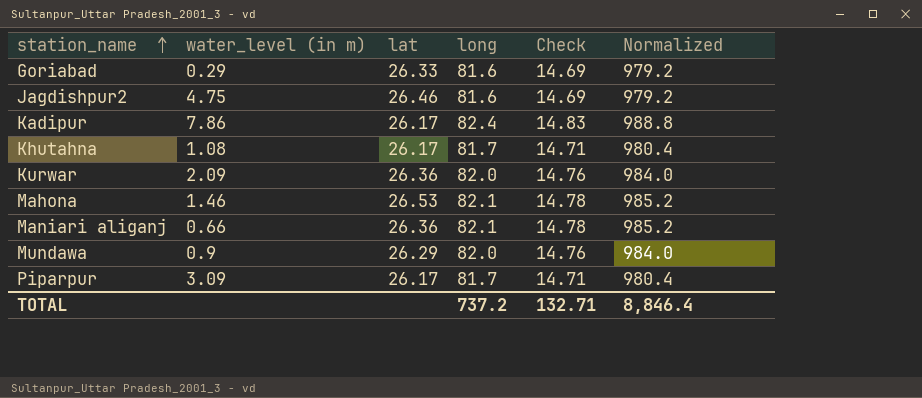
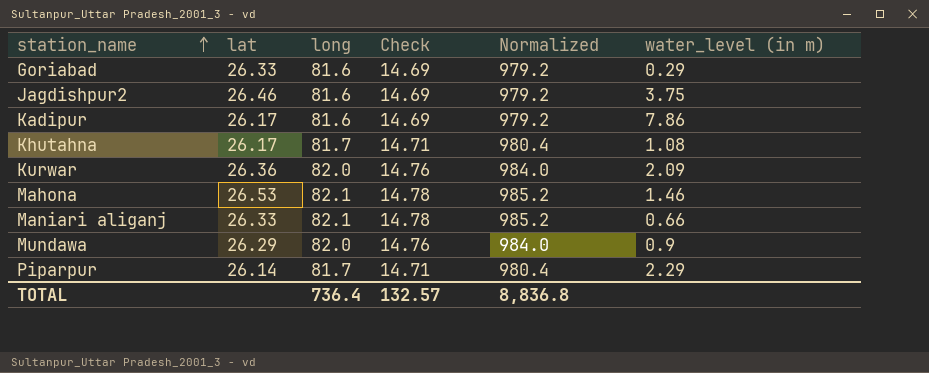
column water_level (in m) | position: 2 -> 6
Jagdishpur2 | water_level (in m): 4.75 -> 3.75
Kadipur | long: 82.4 -> 81.6
Kadipur | Check: 14.83 -> 14.69
Kadipur | Normalized: 988.8 -> 979.2
Maniari aliganj | lat: 26.36 -> 26.33
Piparpur | lat: 26.17 -> 26.14
Piparpur | water_level (in m): 3.09 -> 2.29
TOTAL | long: 737.2 -> 736.4
TOTAL | Check: 132.71 -> 132.57
TOTAL | Normalized: 8,846.4 -> 8,836.8

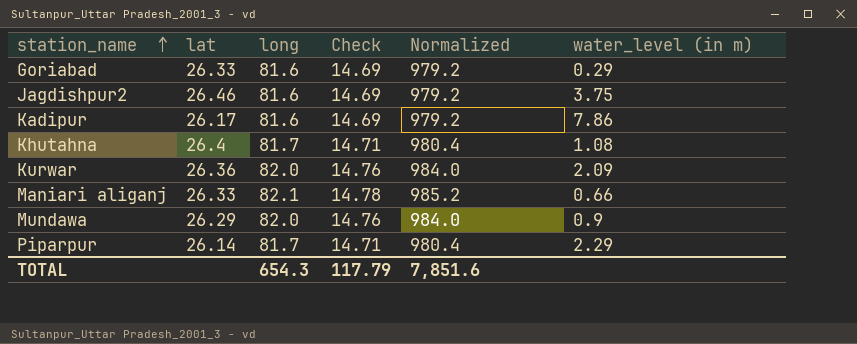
row Mahona: 26.53 | 82.1 | 14.78 | 985.2 | 1.46 -> none
Khutahna | lat: 26.17 -> 26.4
TOTAL | long: 736.4 -> 654.3
TOTAL | Check: 132.57 -> 117.79
TOTAL | Normalized: 8,836.8 -> 7,851.6

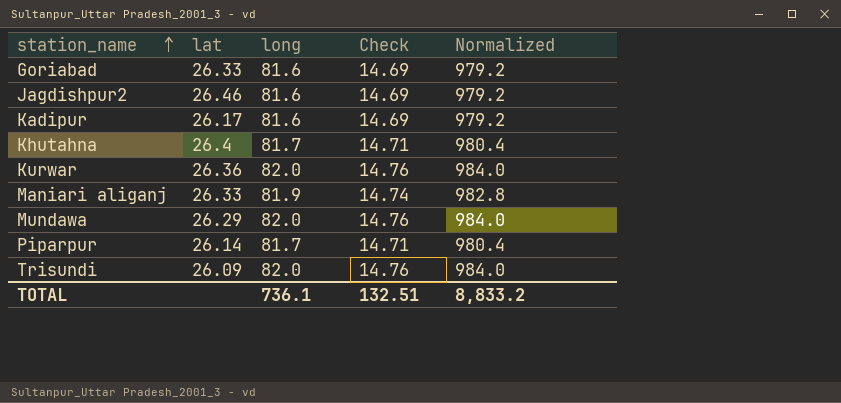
column water_level (in m) | position: 6 -> none
Maniari aliganj | long: 82.1 -> 81.9
Maniari aliganj | Check: 14.78 -> 14.74
Maniari aliganj | Normalized: 985.2 -> 982.8
row Trisundi: none -> 26.09 | 82.0 | 14.76 | 984.0
TOTAL | long: 654.3 -> 736.1
TOTAL | Check: 117.79 -> 132.51
TOTAL | Normalized: 7,851.6 -> 8,833.2

